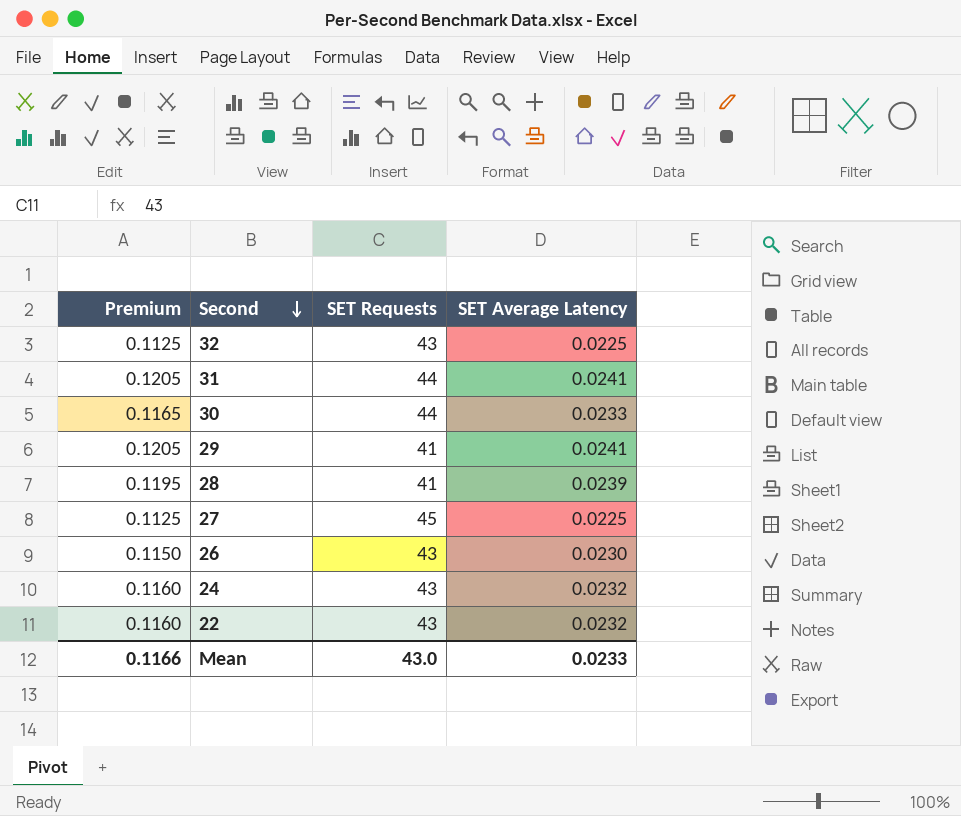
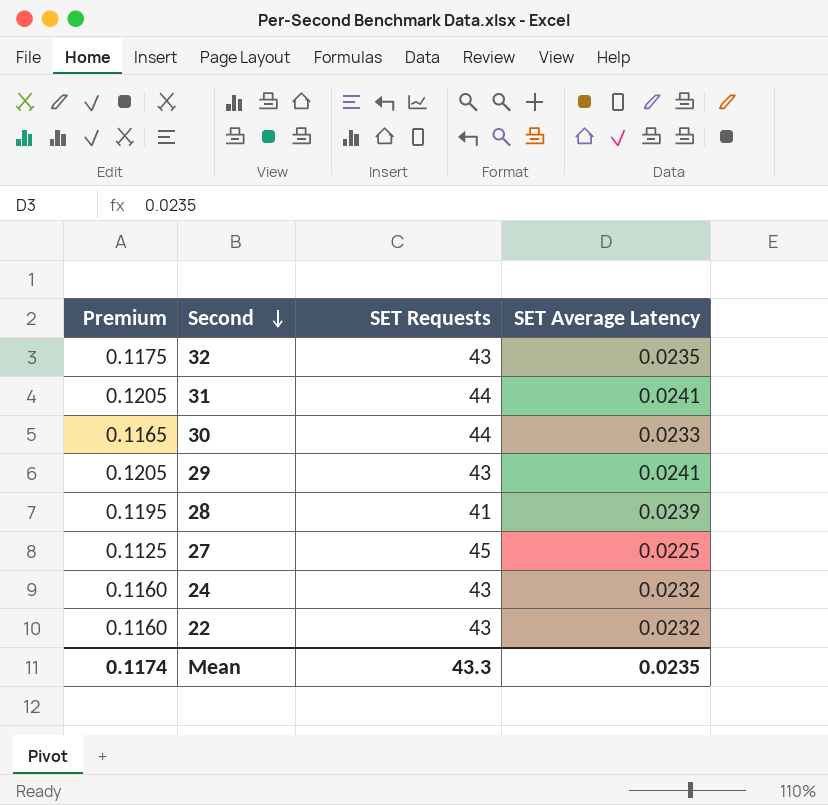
row 26: 0.1150 | 43 | 0.0230 -> none
32 | Premium: 0.1125 -> 0.1175
32 | SET Average Latency: 0.0225 -> 0.0235
29 | SET Requests: 41 -> 43
Mean | Premium: 0.1166 -> 0.1174
Mean | SET Requests: 43.0 -> 43.3
Mean | SET Average Latency: 0.0233 -> 0.0235

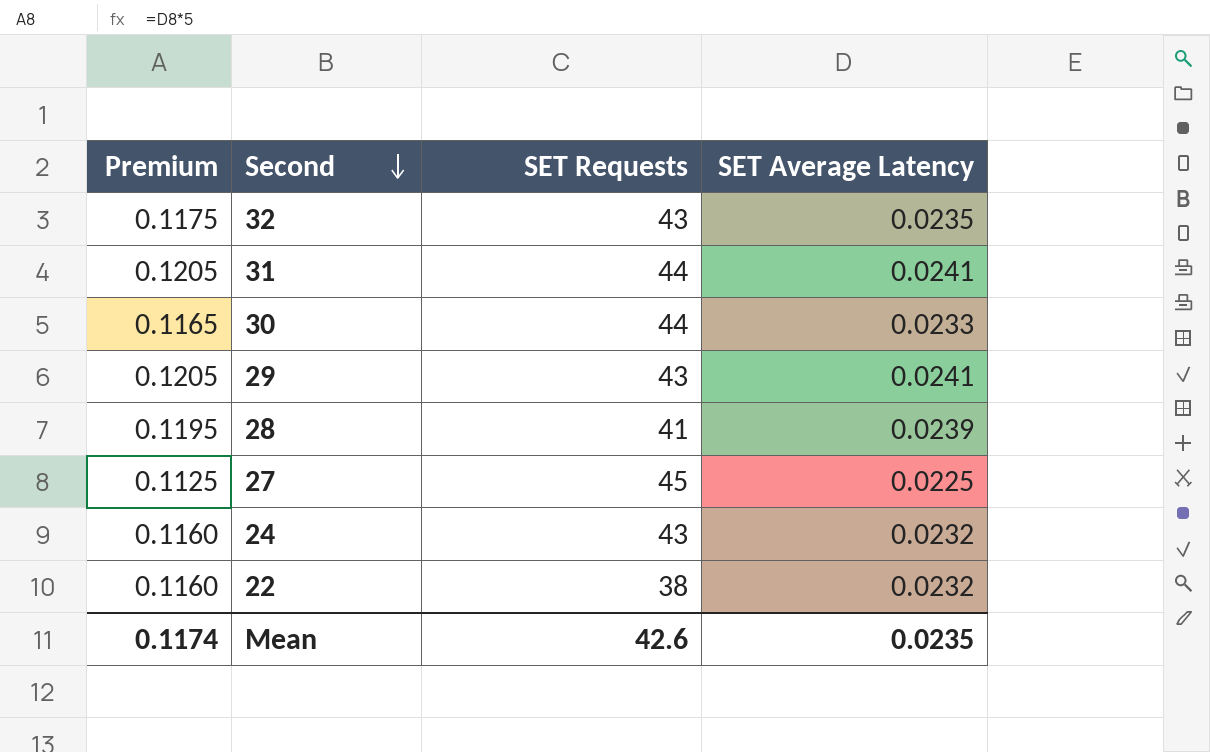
22 | SET Requests: 43 -> 38
Mean | SET Requests: 43.3 -> 42.6

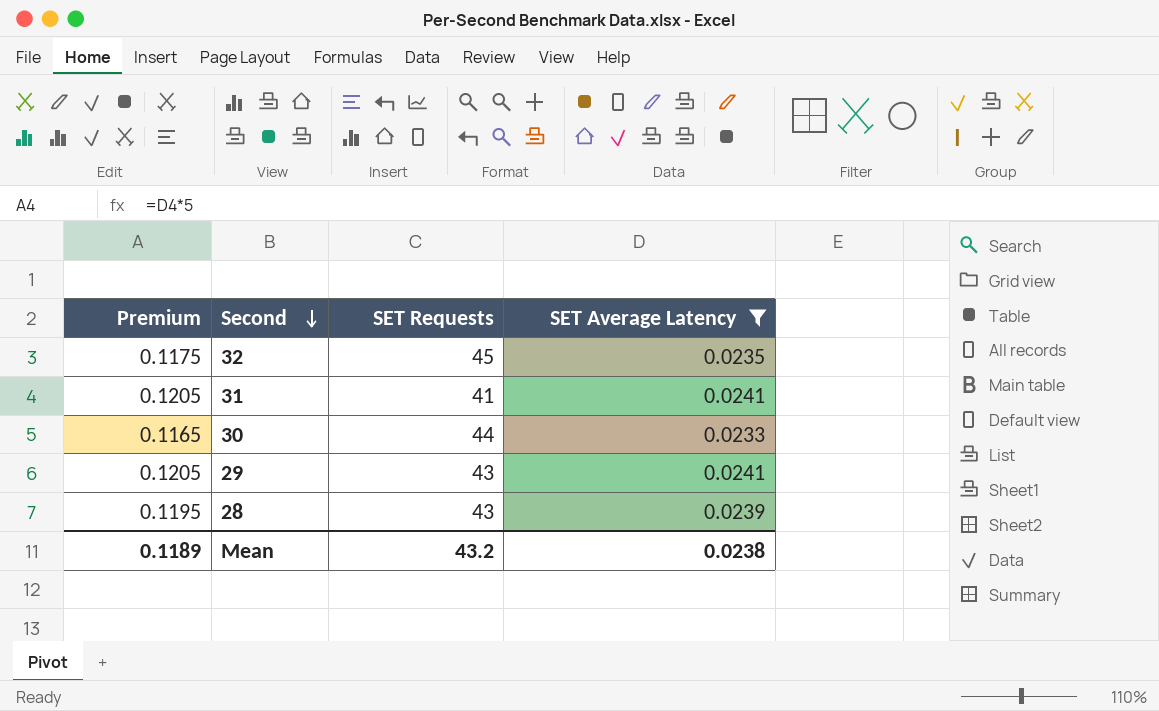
filter: none -> SET Average Latency >= 0.0233
32 | SET Requests: 43 -> 45
31 | SET Requests: 44 -> 41
28 | SET Requests: 41 -> 43
Mean | Premium: 0.1174 -> 0.1189
Mean | SET Requests: 42.6 -> 43.2
Mean | SET Average Latency: 0.0235 -> 0.0238

